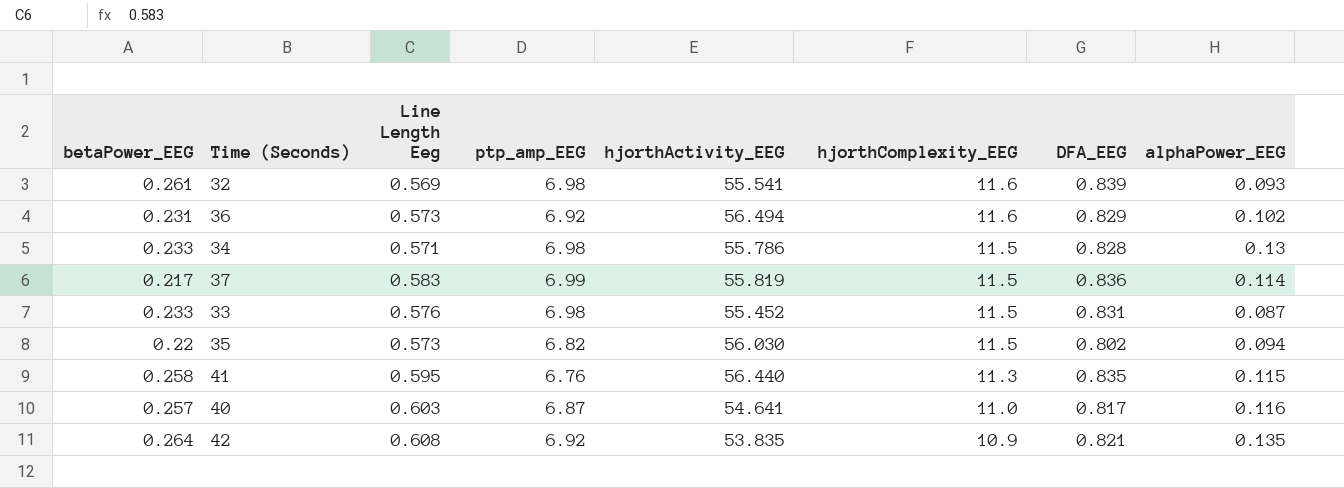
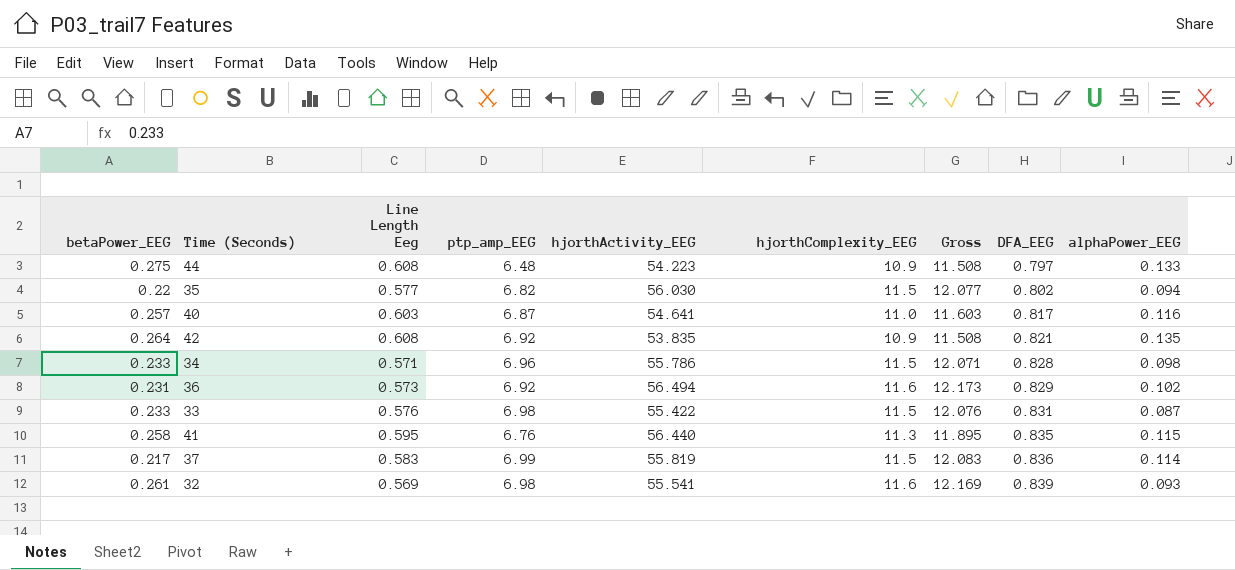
row order: hjorthComplexity_EEG descending -> DFA_EEG ascending
column Gross | formula: none -> [Line Length Eeg] + [hjorthComplexity_EEG]
row 44: none -> 0.275 | 0.608 | 6.48 | 54.223 | 10.9 | 11.508 | 0.797 | 0.133
35 | Line Length Eeg: 0.573 -> 0.577
34 | ptp_amp_EEG: 6.98 -> 6.96
34 | alphaPower_EEG: 0.13 -> 0.098
33 | hjorthActivity_EEG: 55.452 -> 55.422

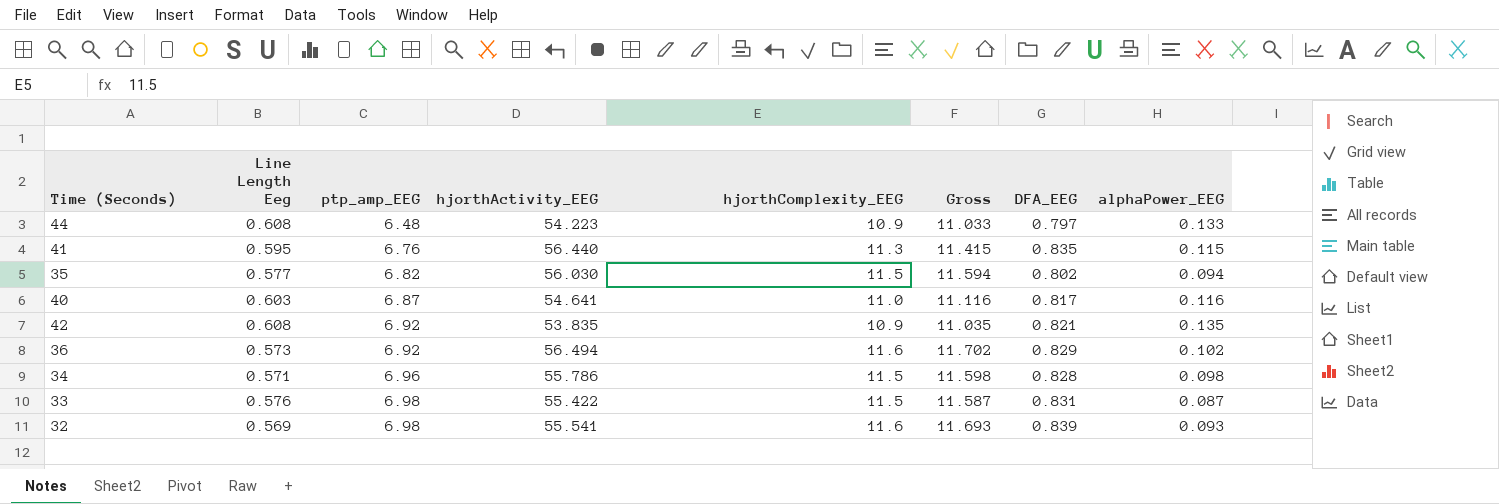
row order: DFA_EEG ascending -> ptp_amp_EEG ascending
column betaPower_EEG | position: 1 -> none
column Gross | formula: [Line Length Eeg] + [hjorthComplexity_EEG] -> [hjorthComplexity_EEG] + [alphaPower_EEG]
row 37: 0.217 | 0.583 | 6.99 | 55.819 | 11.5 | 12.083 | 0.836 | 0.114 -> none

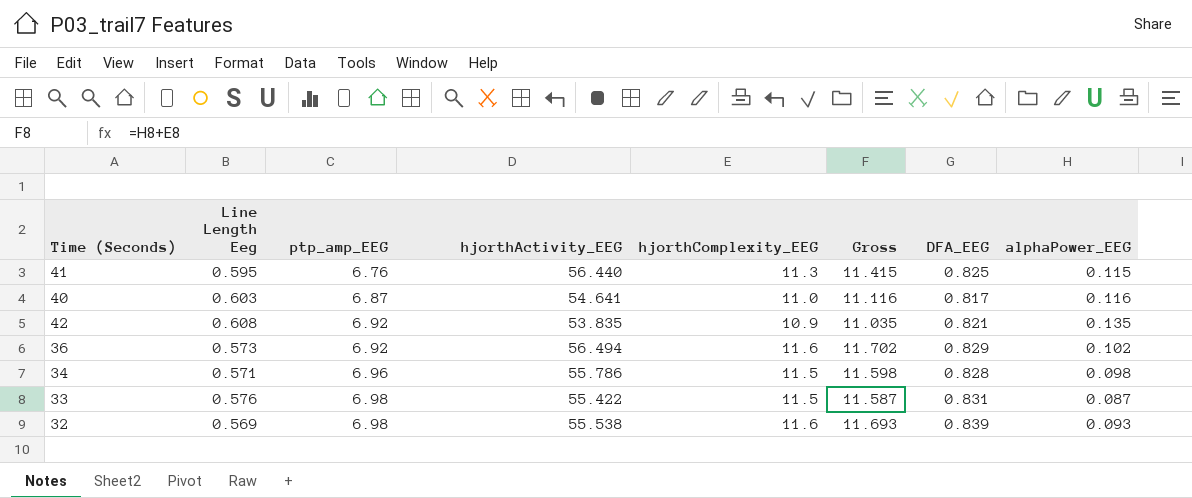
row 44: 0.608 | 6.48 | 54.223 | 10.9 | 11.033 | 0.797 | 0.133 -> none
row 35: 0.577 | 6.82 | 56.030 | 11.5 | 11.594 | 0.802 | 0.094 -> none
41 | DFA_EEG: 0.835 -> 0.825
32 | hjorthActivity_EEG: 55.541 -> 55.538

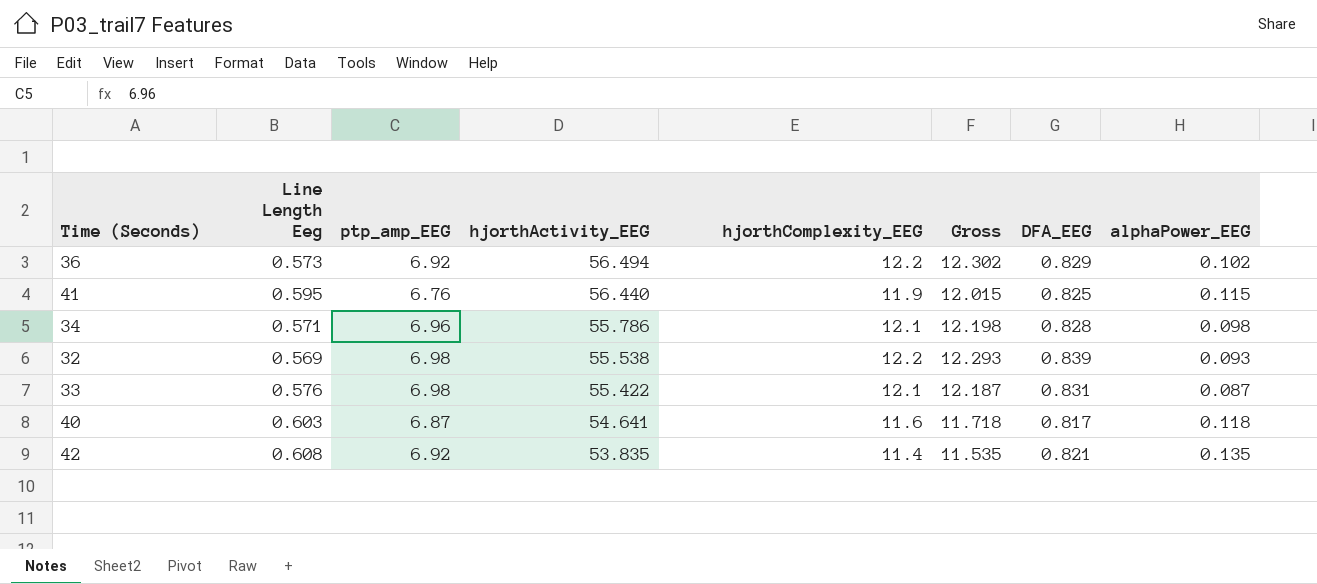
row order: ptp_amp_EEG ascending -> hjorthActivity_EEG descending
36 | hjorthComplexity_EEG: 11.6 -> 12.2
36 | Gross: 11.702 -> 12.302
41 | hjorthComplexity_EEG: 11.3 -> 11.9
41 | Gross: 11.415 -> 12.015
34 | hjorthComplexity_EEG: 11.5 -> 12.1
34 | Gross: 11.598 -> 12.198
32 | hjorthComplexity_EEG: 11.6 -> 12.2
32 | Gross: 11.693 -> 12.293
33 | hjorthComplexity_EEG: 11.5 -> 12.1
33 | Gross: 11.587 -> 12.187
40 | hjorthComplexity_EEG: 11.0 -> 11.6
40 | Gross: 11.116 -> 11.718
40 | alphaPower_EEG: 0.116 -> 0.118
42 | hjorthComplexity_EEG: 10.9 -> 11.4
42 | Gross: 11.035 -> 11.535

